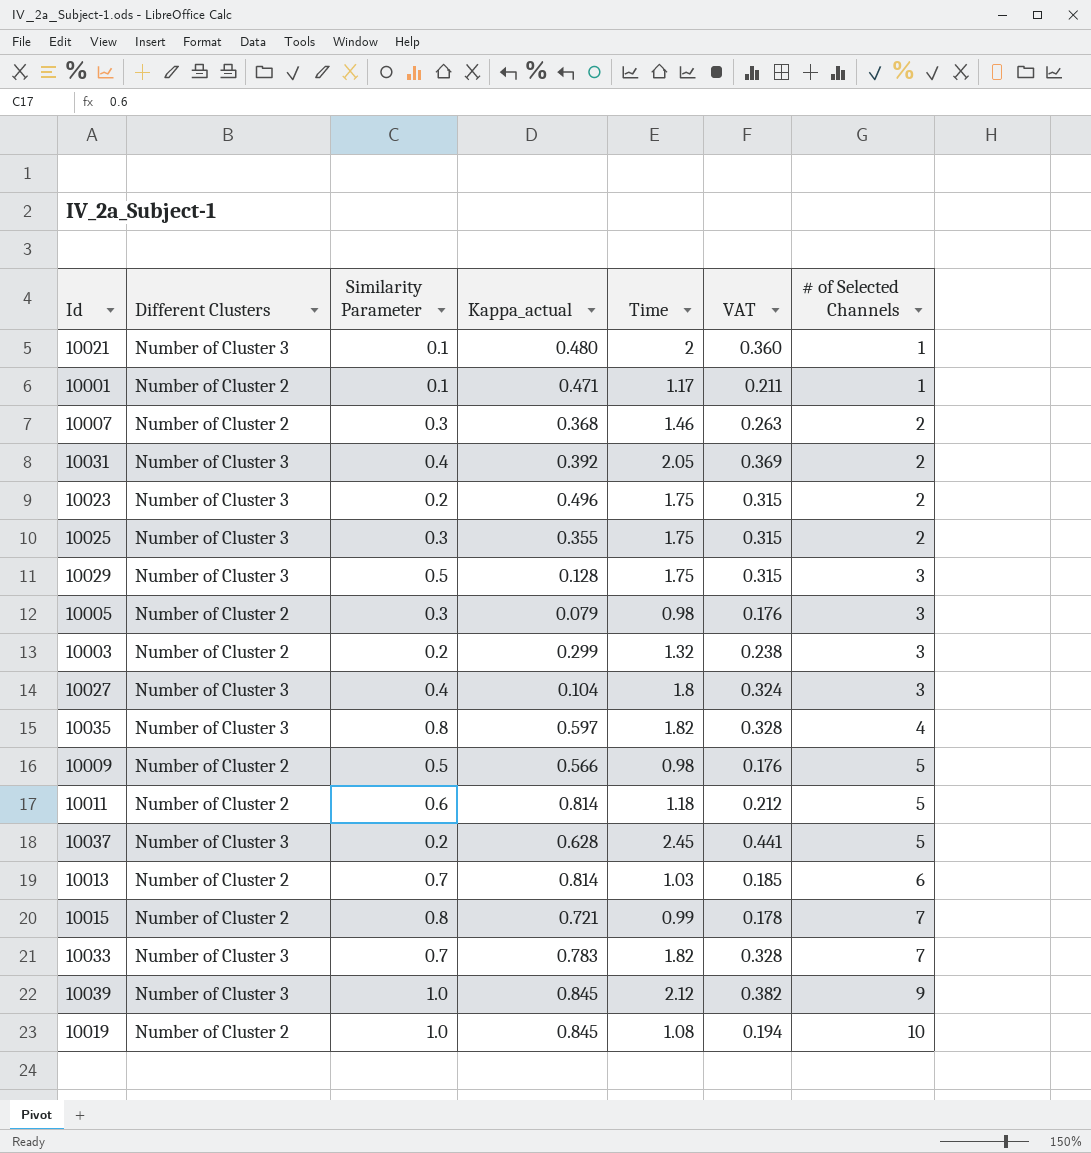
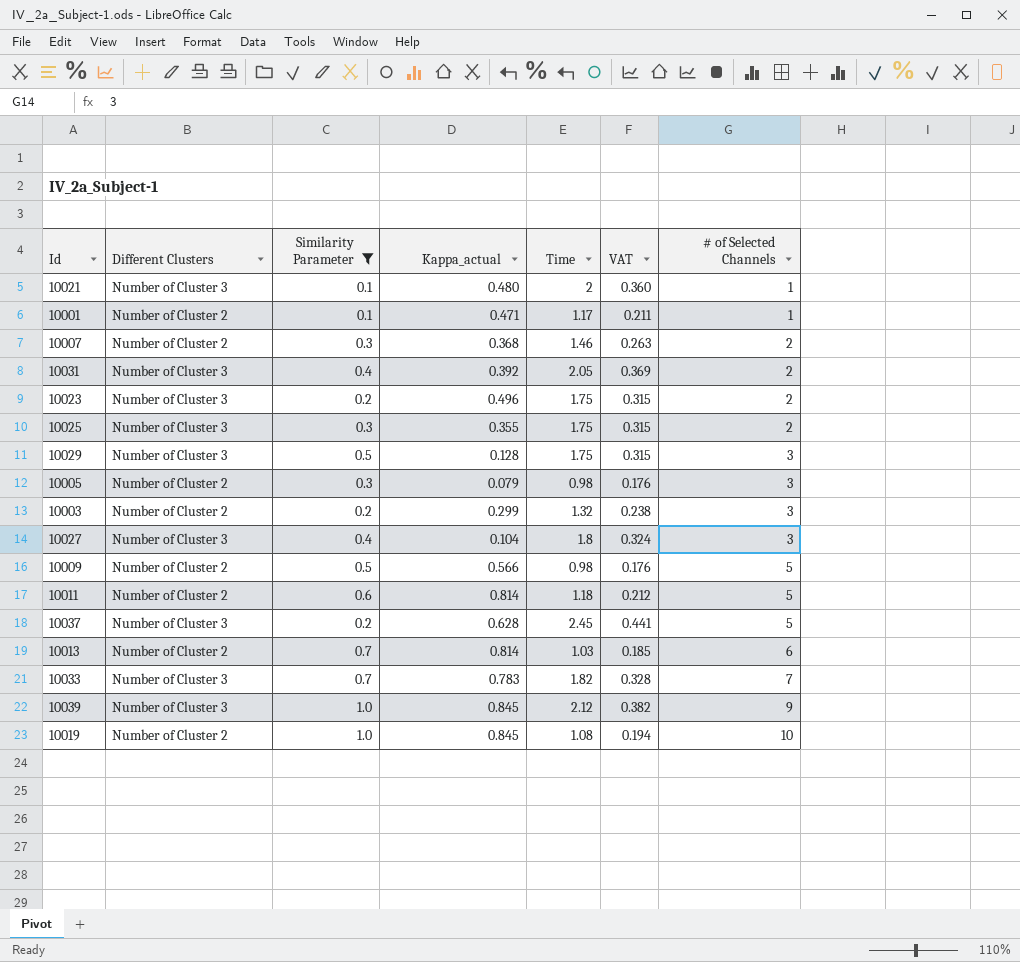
filter: none -> Similarity Parameter != 0.8

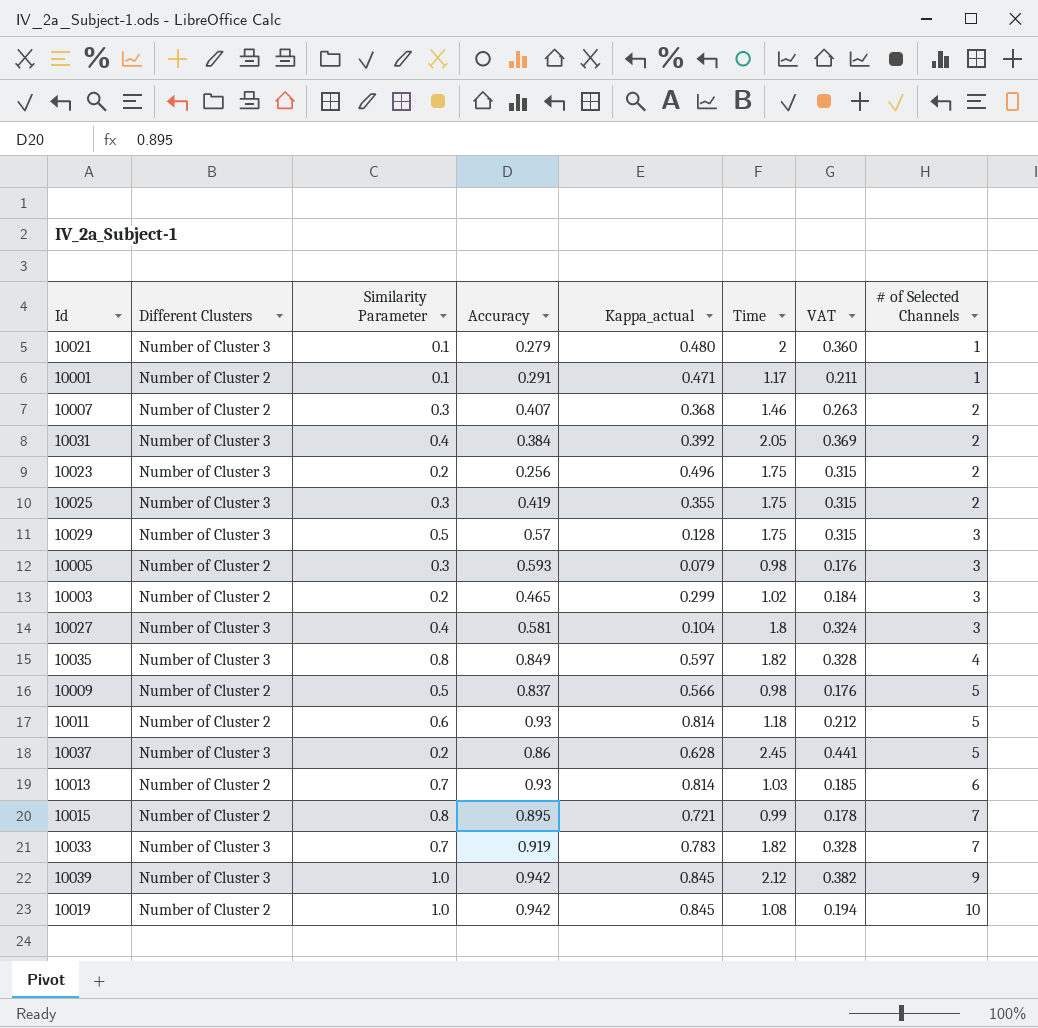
filter: Similarity Parameter != 0.8 -> none
column Accuracy | position: none -> 4
10003 | Time: 1.32 -> 1.02
10003 | VAT: 0.238 -> 0.184

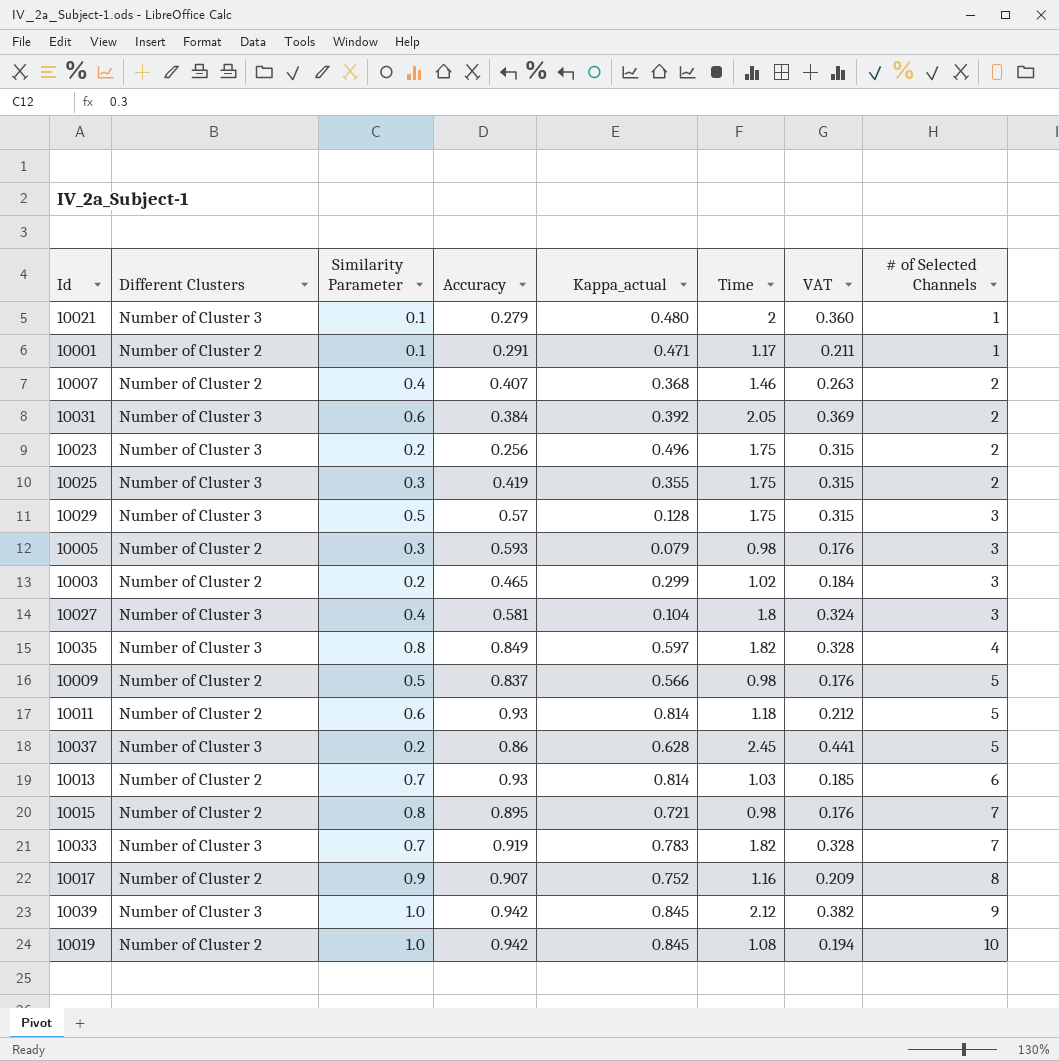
10007 | Similarity Parameter: 0.3 -> 0.4
10031 | Similarity Parameter: 0.4 -> 0.6
10015 | Time: 0.99 -> 0.98
10015 | VAT: 0.178 -> 0.176
row 10017: none -> Number of Cluster 2 | 0.9 | 0.907 | 0.752 | 1.16 | 0.209 | 8

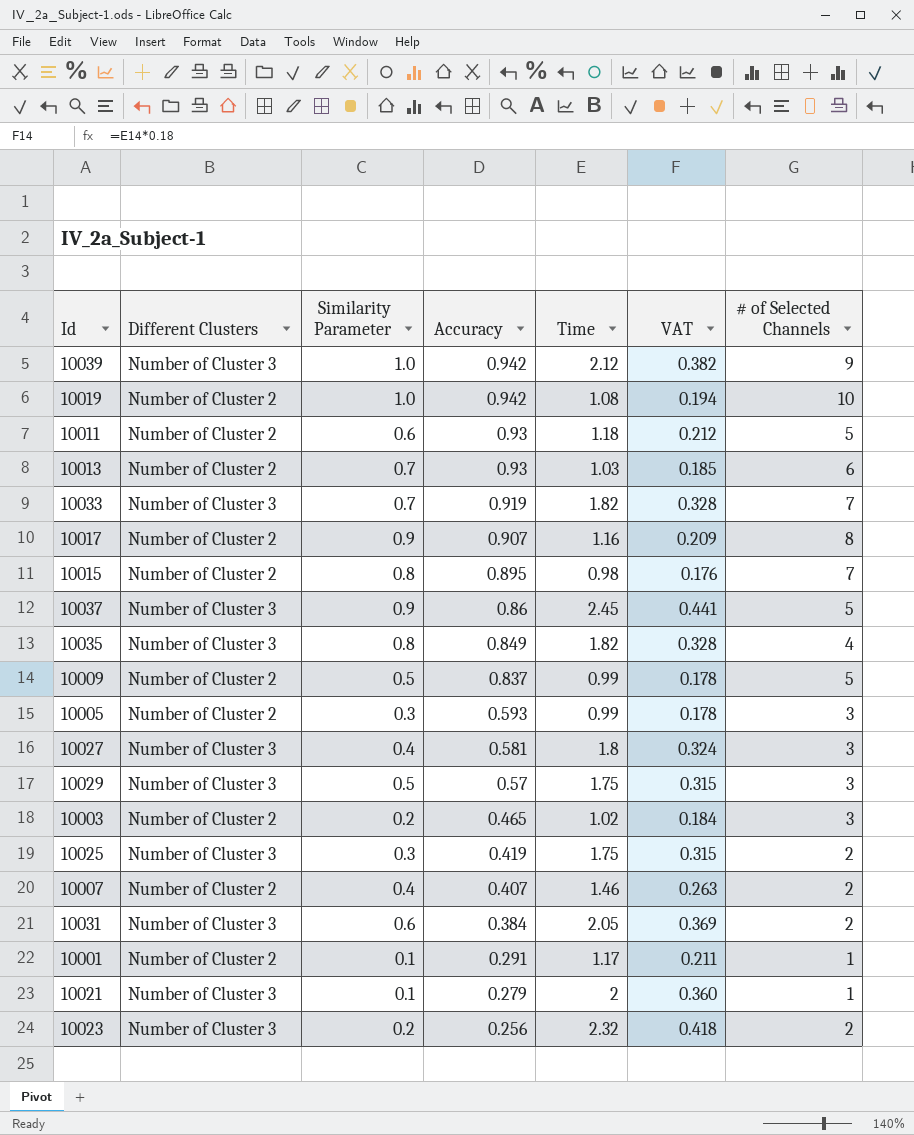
row order: # of Selected Channels ascending -> Accuracy descending
column Kappa_actual | position: 5 -> none
10037 | Similarity Parameter: 0.2 -> 0.9
10009 | Time: 0.98 -> 0.99
10009 | VAT: 0.176 -> 0.178
10005 | Time: 0.98 -> 0.99
10005 | VAT: 0.176 -> 0.178
10023 | Time: 1.75 -> 2.32
10023 | VAT: 0.315 -> 0.418

